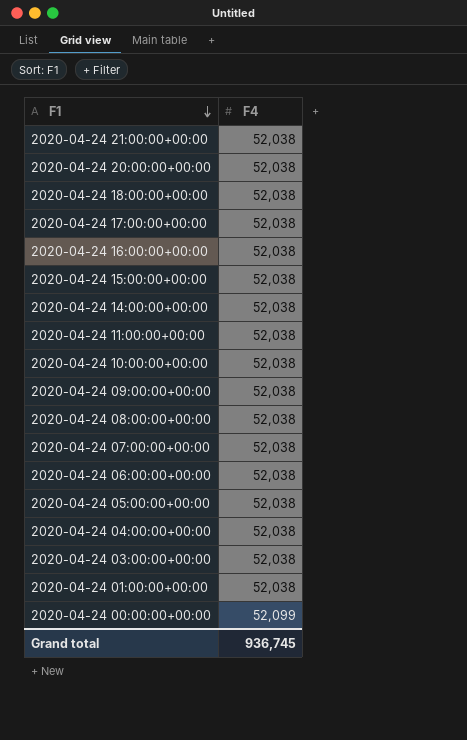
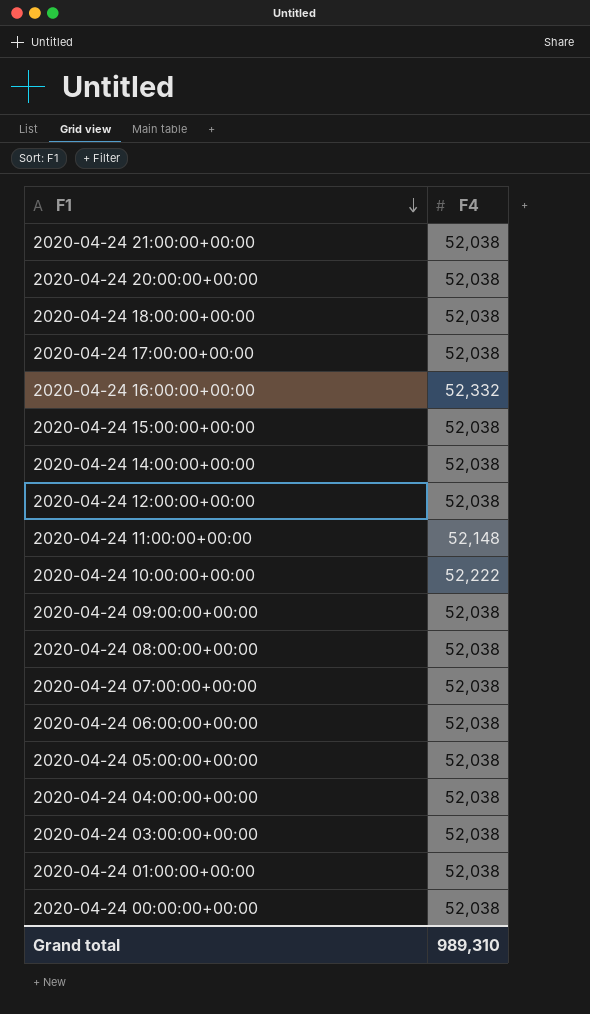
2020-04-24 16:00:00+00:00 | F4: 52,038 -> 52,332
row 2020-04-24 12:00:00+00:00: none -> 52,038
2020-04-24 11:00:00+00:00 | F4: 52,038 -> 52,148
2020-04-24 10:00:00+00:00 | F4: 52,038 -> 52,222
2020-04-24 00:00:00+00:00 | F4: 52,099 -> 52,038
Grand total | F4: 936,745 -> 989,310

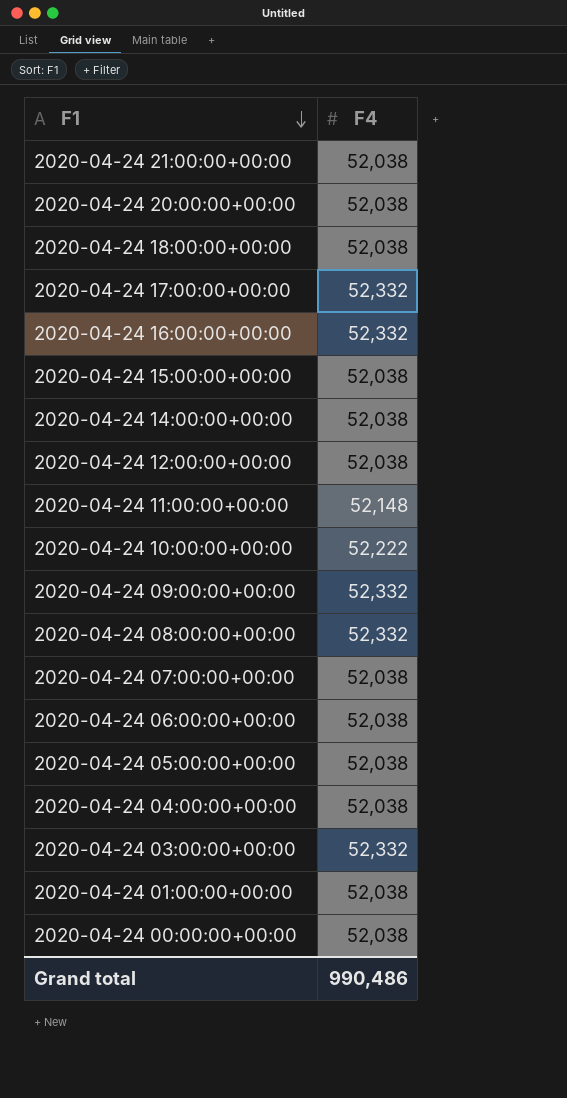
2020-04-24 17:00:00+00:00 | F4: 52,038 -> 52,332
2020-04-24 09:00:00+00:00 | F4: 52,038 -> 52,332
2020-04-24 08:00:00+00:00 | F4: 52,038 -> 52,332
2020-04-24 03:00:00+00:00 | F4: 52,038 -> 52,332
Grand total | F4: 989,310 -> 990,486

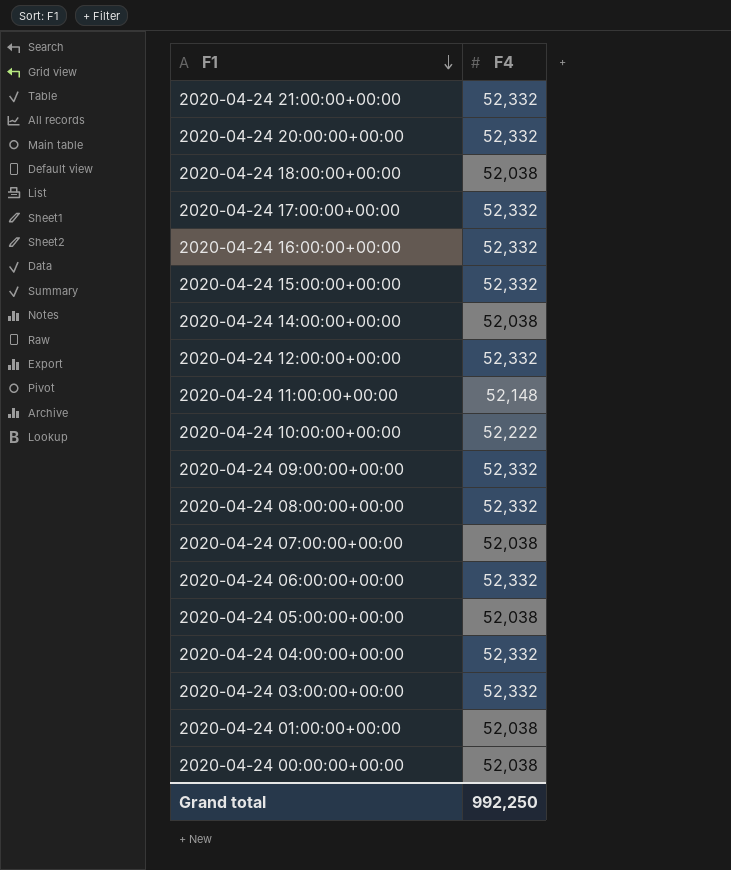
2020-04-24 21:00:00+00:00 | F4: 52,038 -> 52,332
2020-04-24 20:00:00+00:00 | F4: 52,038 -> 52,332
2020-04-24 15:00:00+00:00 | F4: 52,038 -> 52,332
2020-04-24 12:00:00+00:00 | F4: 52,038 -> 52,332
2020-04-24 06:00:00+00:00 | F4: 52,038 -> 52,332
2020-04-24 04:00:00+00:00 | F4: 52,038 -> 52,332
Grand total | F4: 990,486 -> 992,250

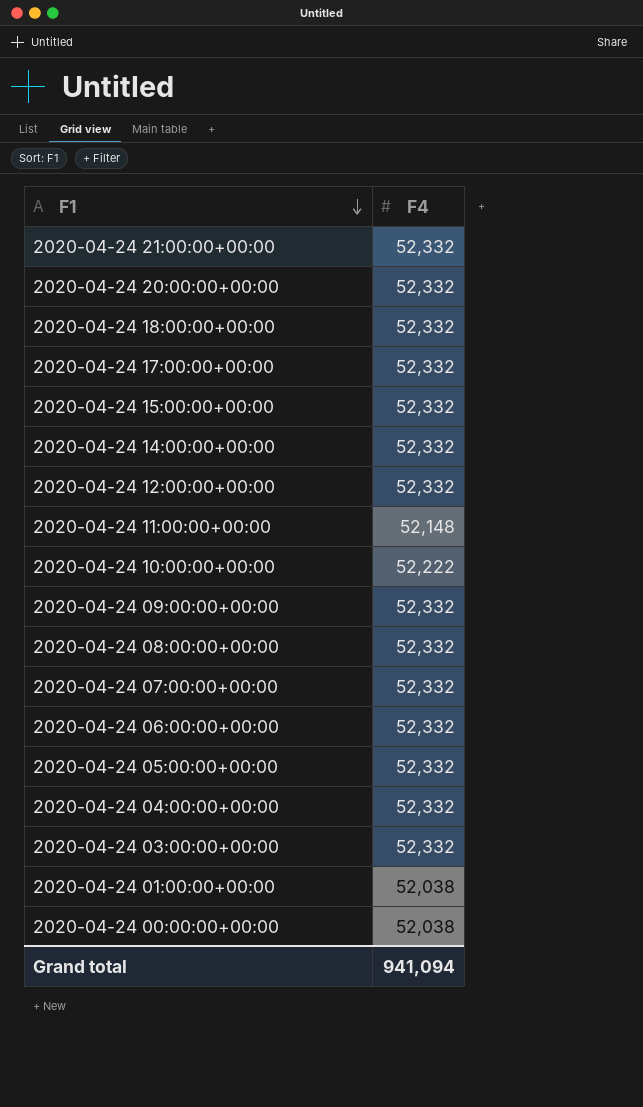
row 2020-04-24 16:00:00+00:00: 52,332 -> none
2020-04-24 18:00:00+00:00 | F4: 52,038 -> 52,332
2020-04-24 14:00:00+00:00 | F4: 52,038 -> 52,332
2020-04-24 07:00:00+00:00 | F4: 52,038 -> 52,332
2020-04-24 05:00:00+00:00 | F4: 52,038 -> 52,332
Grand total | F4: 992,250 -> 941,094

